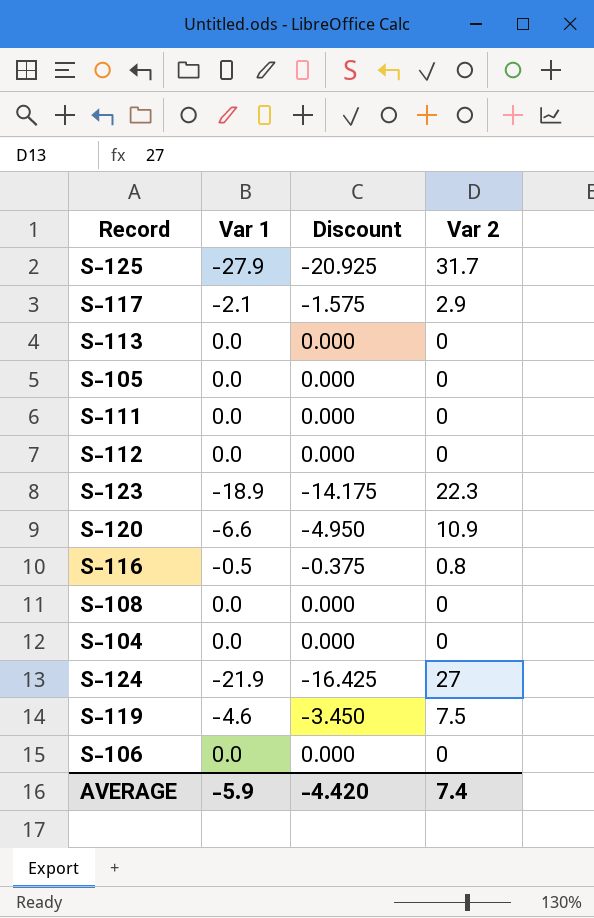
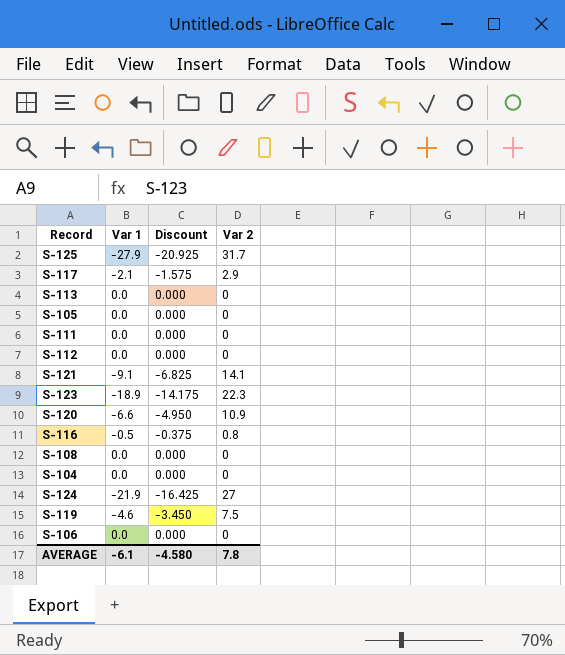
row S-121: none -> -9.1 | -6.825 | 14.1
AVERAGE | Var 1: -5.9 -> -6.1
AVERAGE | Discount: -4.420 -> -4.580
AVERAGE | Var 2: 7.4 -> 7.8

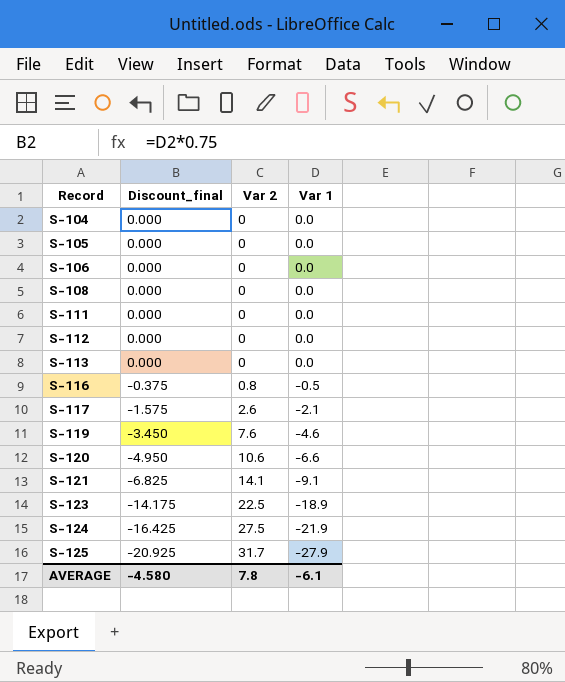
row order: none -> Record ascending
column name: Discount -> Discount_final
column Var 1 | position: 2 -> 4
S-117 | Var 2: 2.9 -> 2.6
S-119 | Var 2: 7.5 -> 7.6
S-120 | Var 2: 10.9 -> 10.6
S-123 | Var 2: 22.3 -> 22.5
S-124 | Var 2: 27 -> 27.5

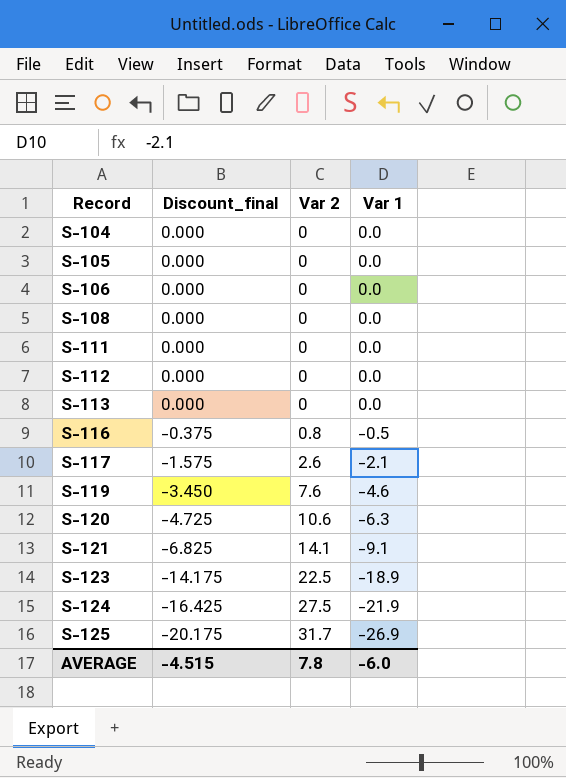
S-120 | Discount_final: -4.950 -> -4.725
S-120 | Var 1: -6.6 -> -6.3
S-125 | Discount_final: -20.925 -> -20.175
S-125 | Var 1: -27.9 -> -26.9
AVERAGE | Discount_final: -4.580 -> -4.515
AVERAGE | Var 1: -6.1 -> -6.0

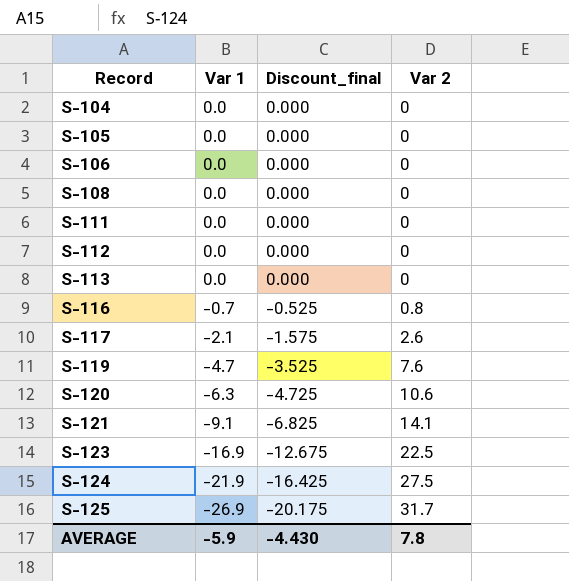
column Var 1 | position: 4 -> 2
S-116 | Var 1: -0.5 -> -0.7
S-116 | Discount_final: -0.375 -> -0.525
S-119 | Var 1: -4.6 -> -4.7
S-119 | Discount_final: -3.450 -> -3.525
S-123 | Var 1: -18.9 -> -16.9
S-123 | Discount_final: -14.175 -> -12.675
AVERAGE | Var 1: -6.0 -> -5.9
AVERAGE | Discount_final: -4.515 -> -4.430

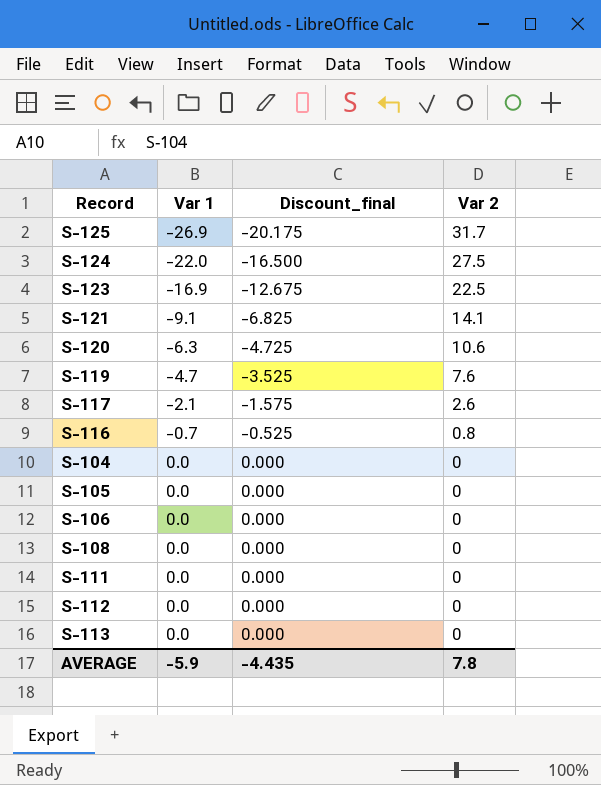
row order: Record ascending -> Var 1 ascending
S-124 | Var 1: -21.9 -> -22.0
S-124 | Discount_final: -16.425 -> -16.500
AVERAGE | Discount_final: -4.430 -> -4.435

